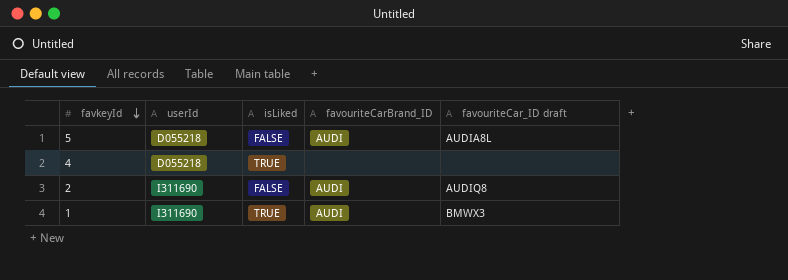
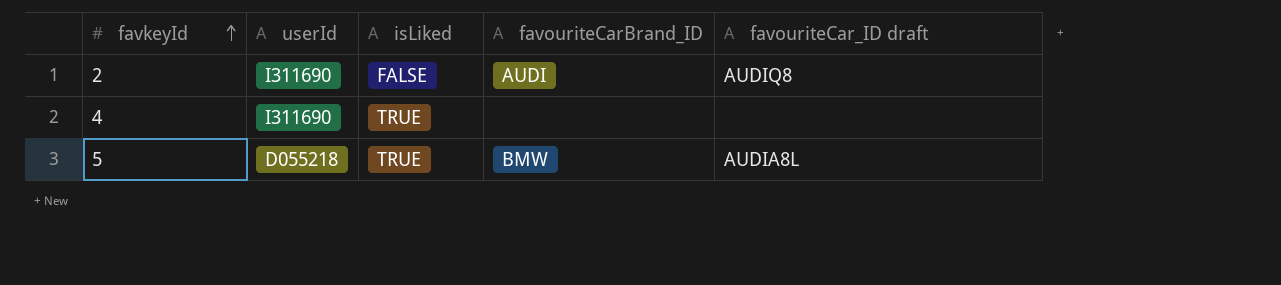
row order: favkeyId descending -> favkeyId ascending
row 1: I311690 | TRUE | AUDI | BMWX3 -> none
4 | userId: D055218 -> I311690
5 | isLiked: FALSE -> TRUE
5 | favouriteCarBrand_ID: AUDI -> BMW

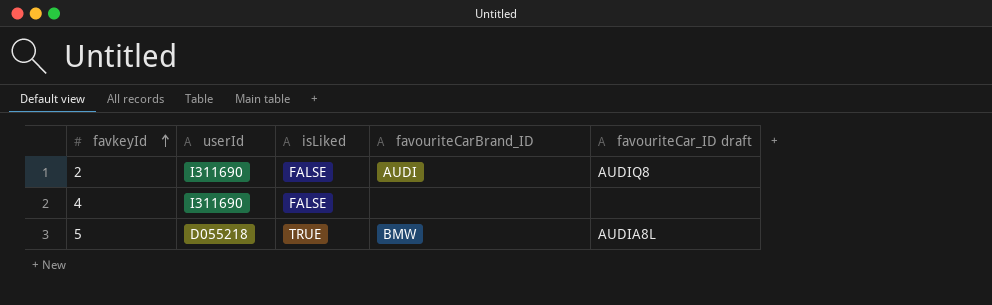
4 | isLiked: TRUE -> FALSE

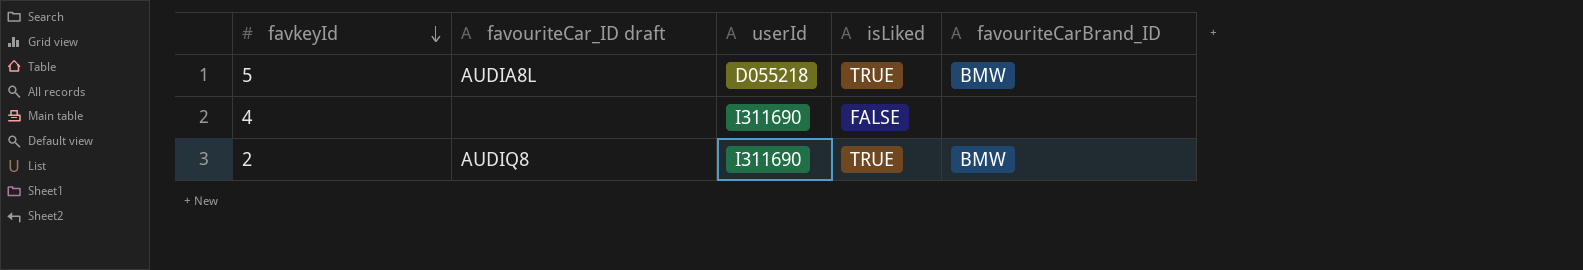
row order: favkeyId ascending -> favkeyId descending
column favouriteCar_ID draft | position: 5 -> 2
2 | isLiked: FALSE -> TRUE
2 | favouriteCarBrand_ID: AUDI -> BMW

